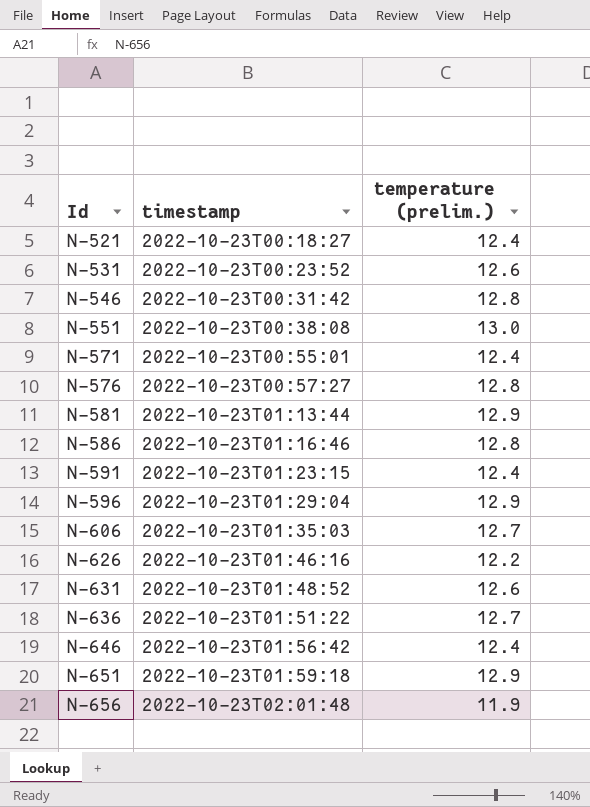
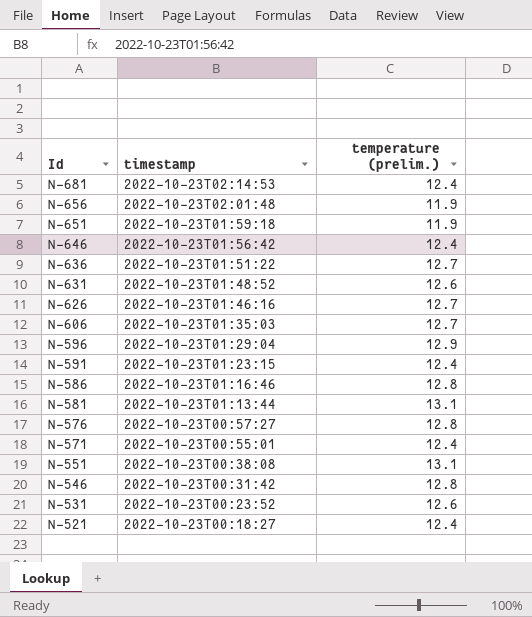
row order: Id ascending -> Id descending
row N-681: none -> 2022-10-23T02:14:53 | 12.4
N-651 | temperature (prelim.): 12.9 -> 11.9
N-626 | temperature (prelim.): 12.2 -> 12.7
N-581 | temperature (prelim.): 12.9 -> 13.1
N-551 | temperature (prelim.): 13.0 -> 13.1

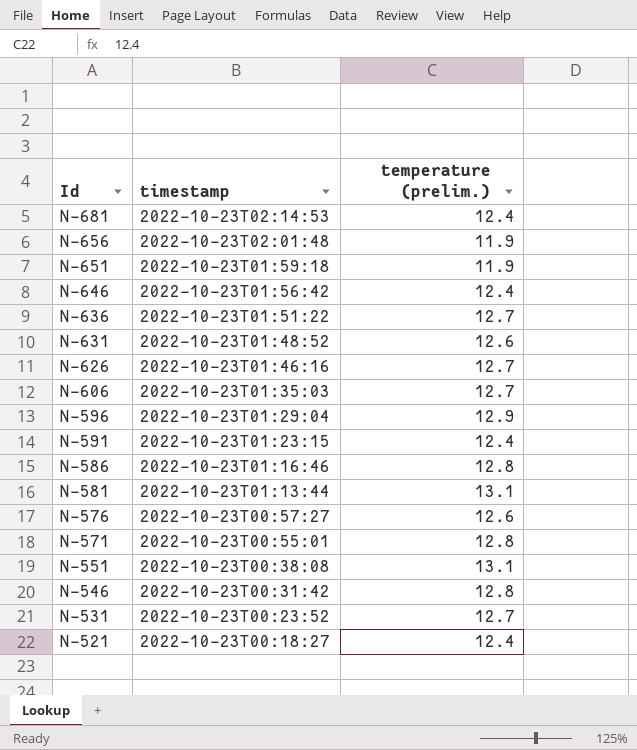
N-576 | temperature (prelim.): 12.8 -> 12.6
N-571 | temperature (prelim.): 12.4 -> 12.8
N-531 | temperature (prelim.): 12.6 -> 12.7

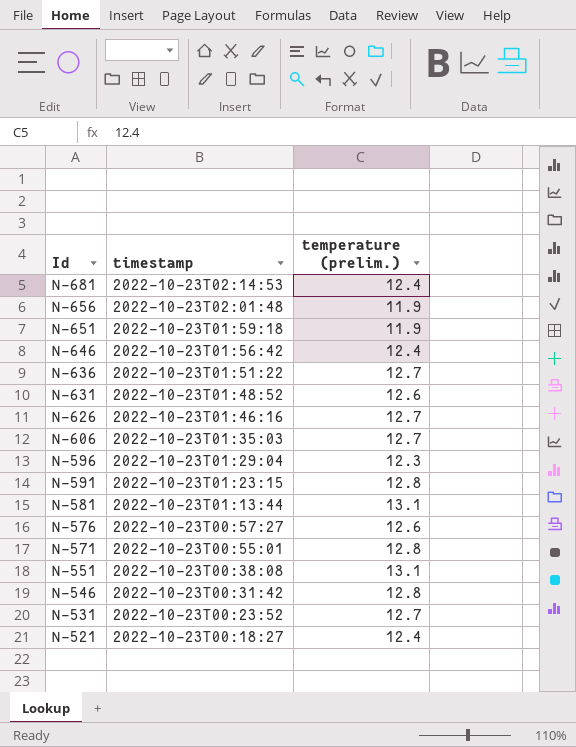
row N-586: 2022-10-23T01:16:46 | 12.8 -> none
N-596 | temperature (prelim.): 12.9 -> 12.3
N-591 | temperature (prelim.): 12.4 -> 12.8

